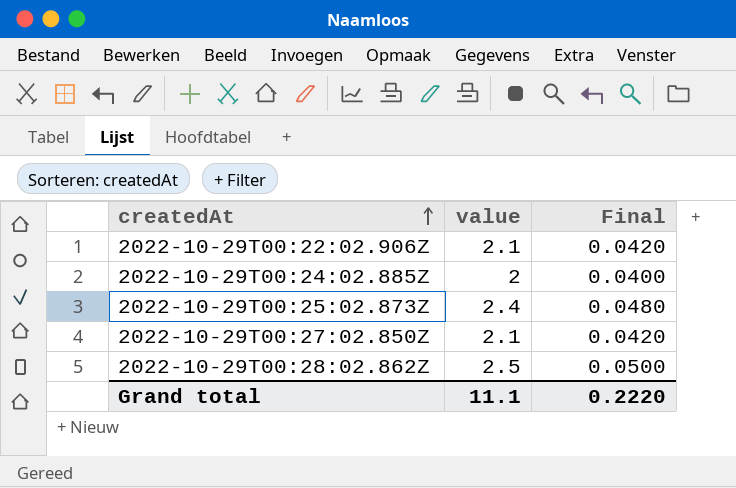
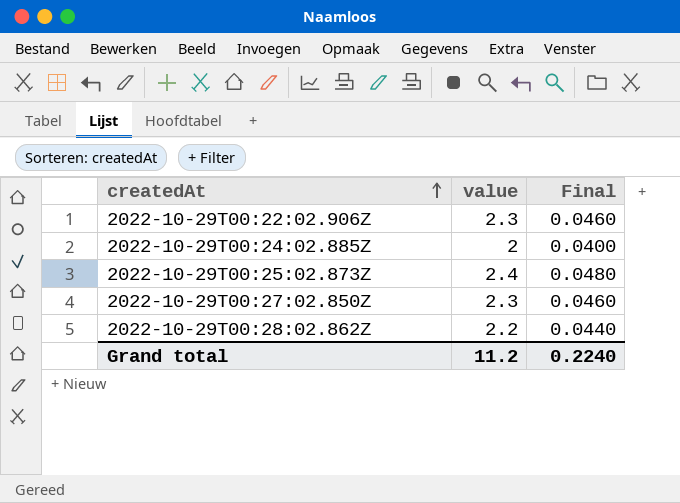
2022-10-29T00:22:02.906Z | value: 2.1 -> 2.3
2022-10-29T00:22:02.906Z | Final: 0.0420 -> 0.0460
2022-10-29T00:27:02.850Z | value: 2.1 -> 2.3
2022-10-29T00:27:02.850Z | Final: 0.0420 -> 0.0460
2022-10-29T00:28:02.862Z | value: 2.5 -> 2.2
2022-10-29T00:28:02.862Z | Final: 0.0500 -> 0.0440
Grand total | value: 11.1 -> 11.2
Grand total | Final: 0.2220 -> 0.2240

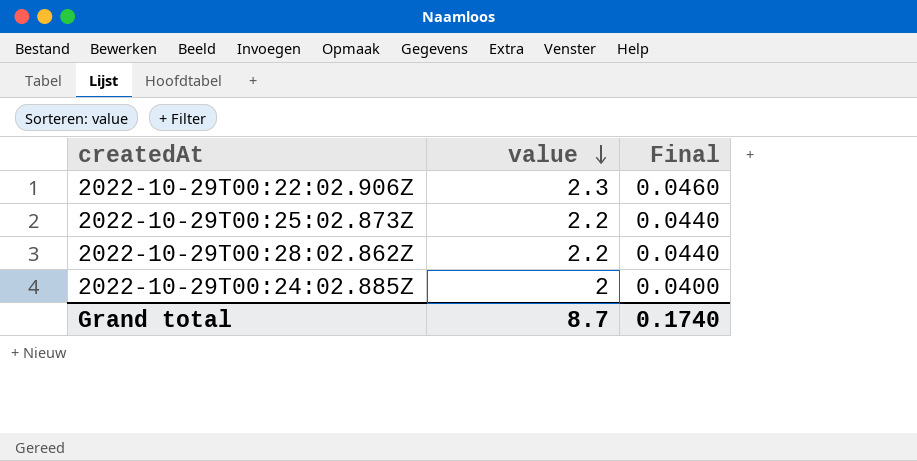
row order: createdAt ascending -> value descending
row 2022-10-29T00:27:02.850Z: 2.3 | 0.0460 -> none
2022-10-29T00:25:02.873Z | value: 2.4 -> 2.2
2022-10-29T00:25:02.873Z | Final: 0.0480 -> 0.0440
Grand total | value: 11.2 -> 8.7
Grand total | Final: 0.2240 -> 0.1740

